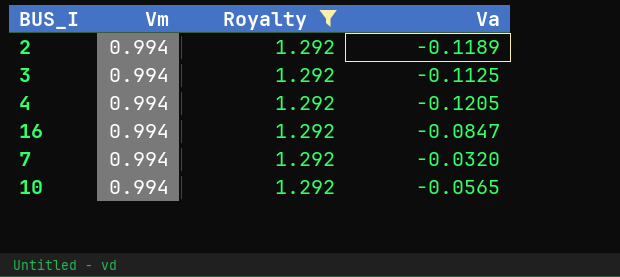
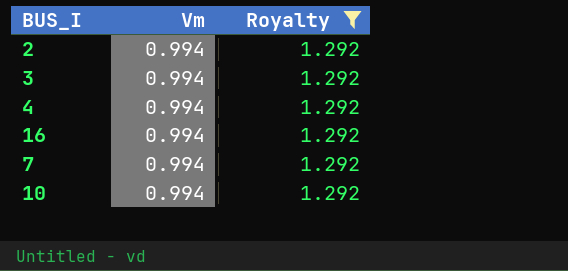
column Va | position: 4 -> none

